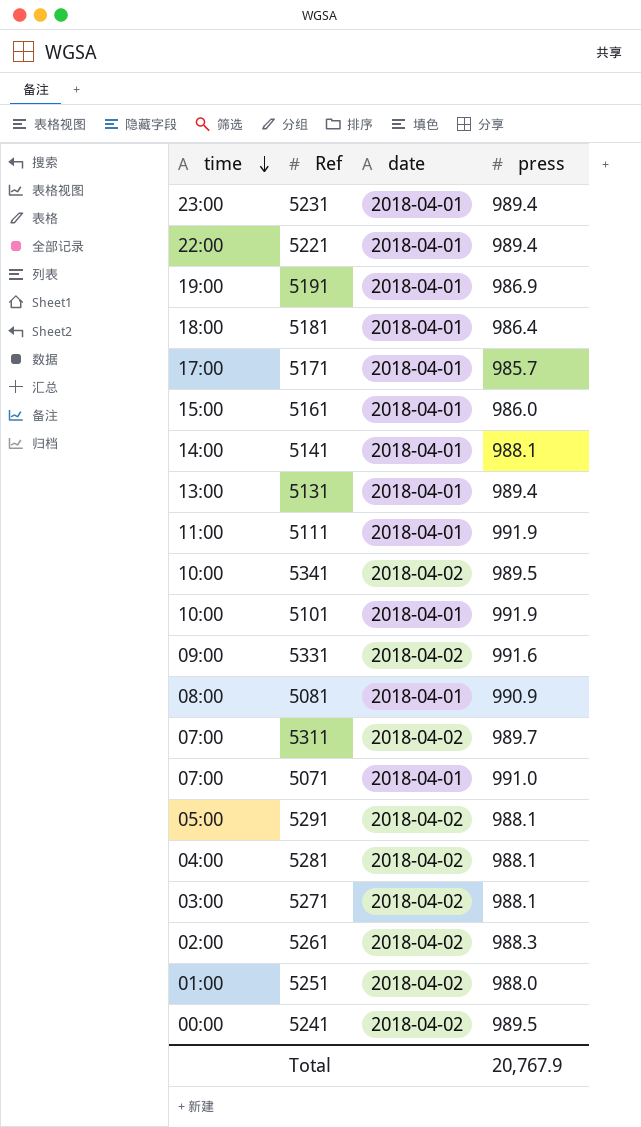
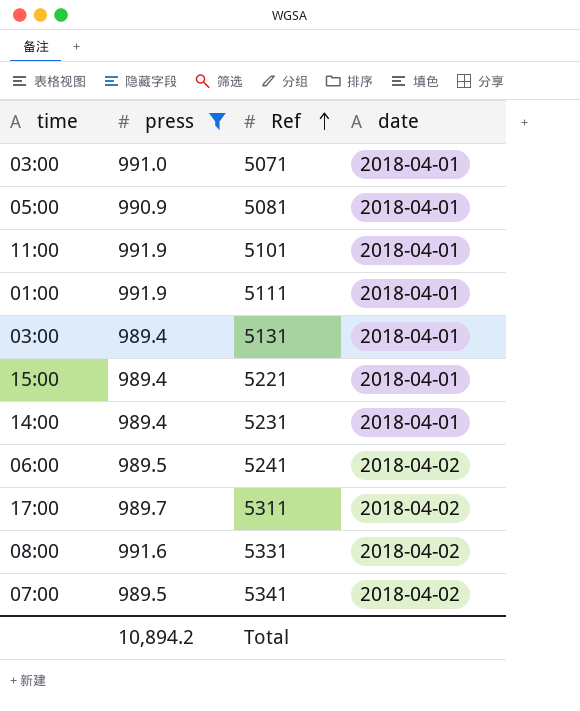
filter: none -> press >= 989.4
row order: time descending -> Ref ascending
column press | position: 4 -> 2
5071 | time: 07:00 -> 03:00
5081 | time: 08:00 -> 05:00
5101 | time: 10:00 -> 11:00
5111 | time: 11:00 -> 01:00
5131 | time: 13:00 -> 03:00
5221 | time: 22:00 -> 15:00
5231 | time: 23:00 -> 14:00
5241 | time: 00:00 -> 06:00
5311 | time: 07:00 -> 17:00
5331 | time: 09:00 -> 08:00
5341 | time: 10:00 -> 07:00
Total | press: 20,767.9 -> 10,894.2

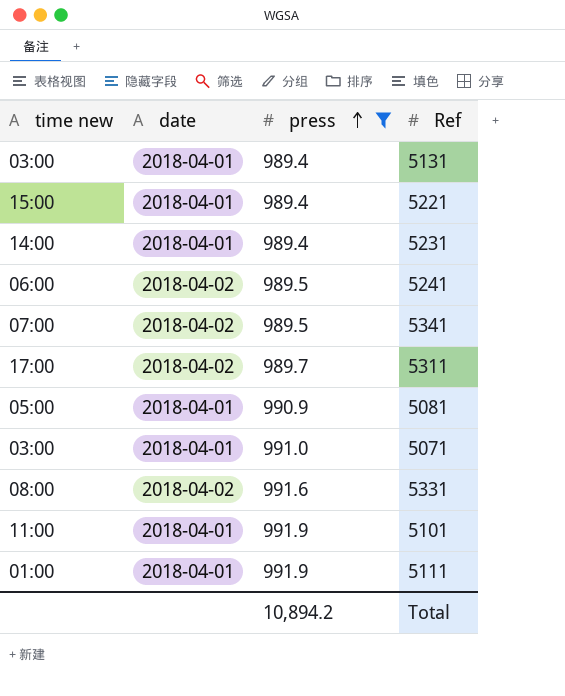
row order: Ref ascending -> press ascending
column name: time -> time new
column date | position: 4 -> 2

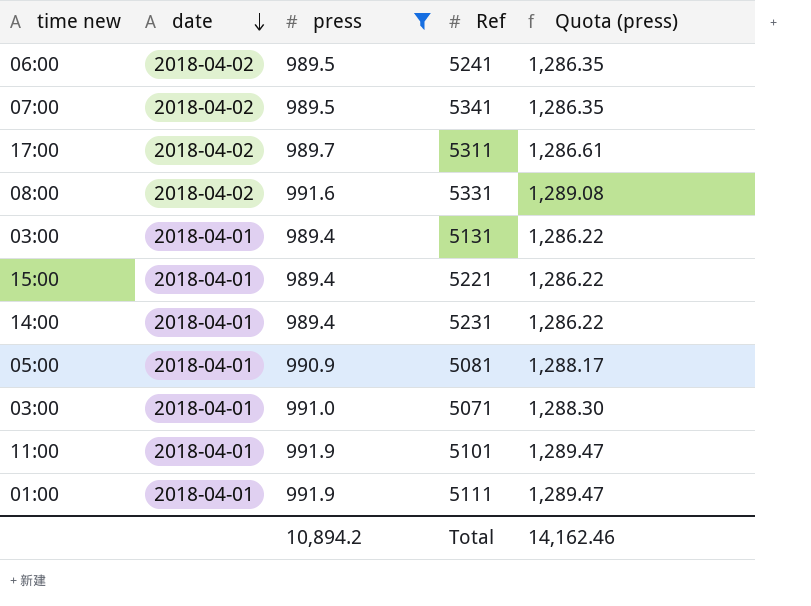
row order: press ascending -> date descending
column Quota (press) | formula: none -> [press] * 1.3

